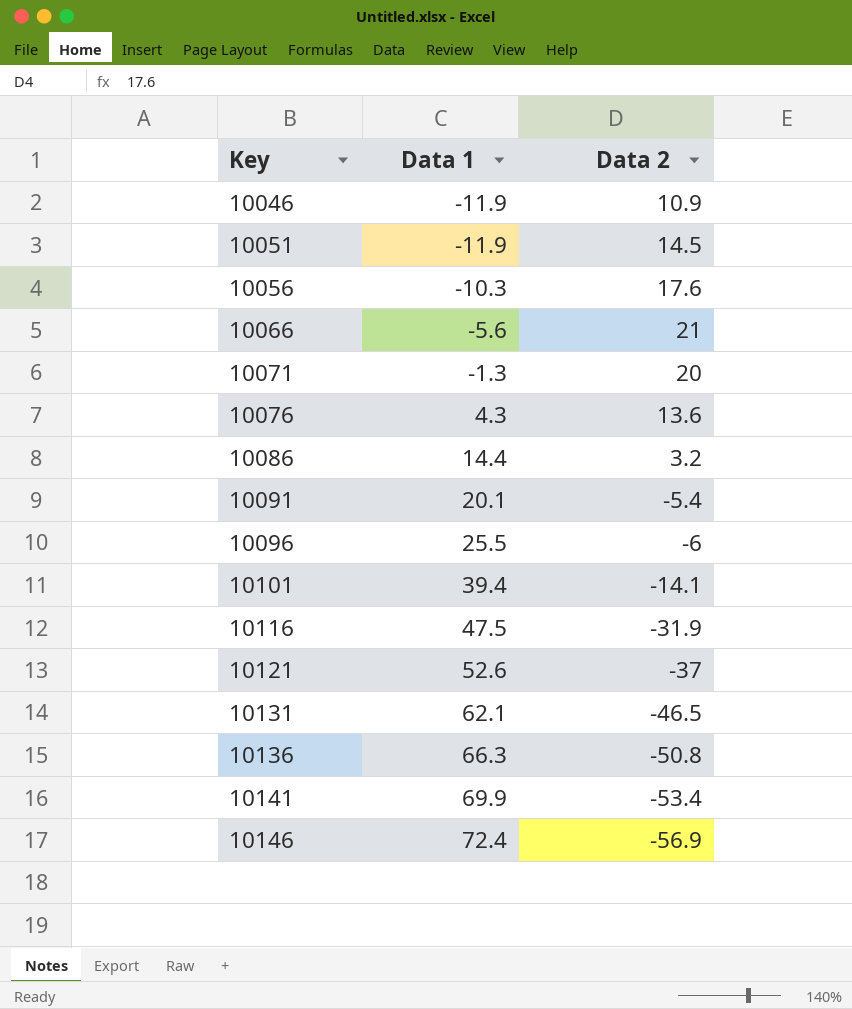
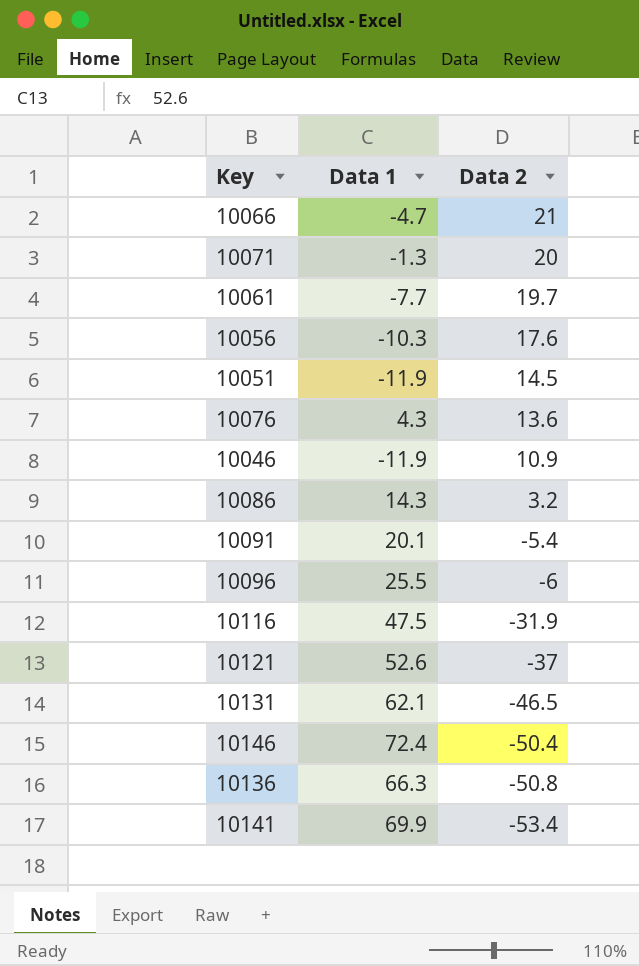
row order: Key ascending -> Data 2 descending
row 10101: 39.4 | -14.1 -> none
10066 | Data 1: -5.6 -> -4.7
row 10061: none -> -7.7 | 19.7
10086 | Data 1: 14.4 -> 14.3
10146 | Data 2: -56.9 -> -50.4

